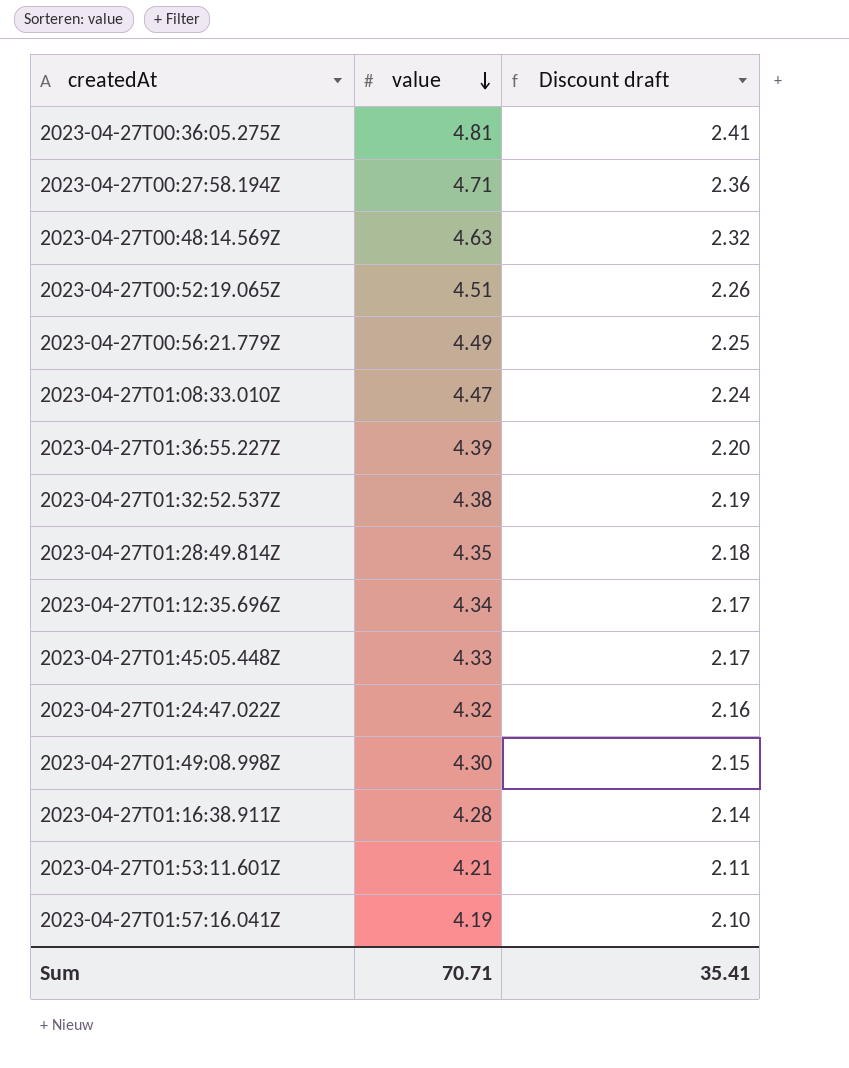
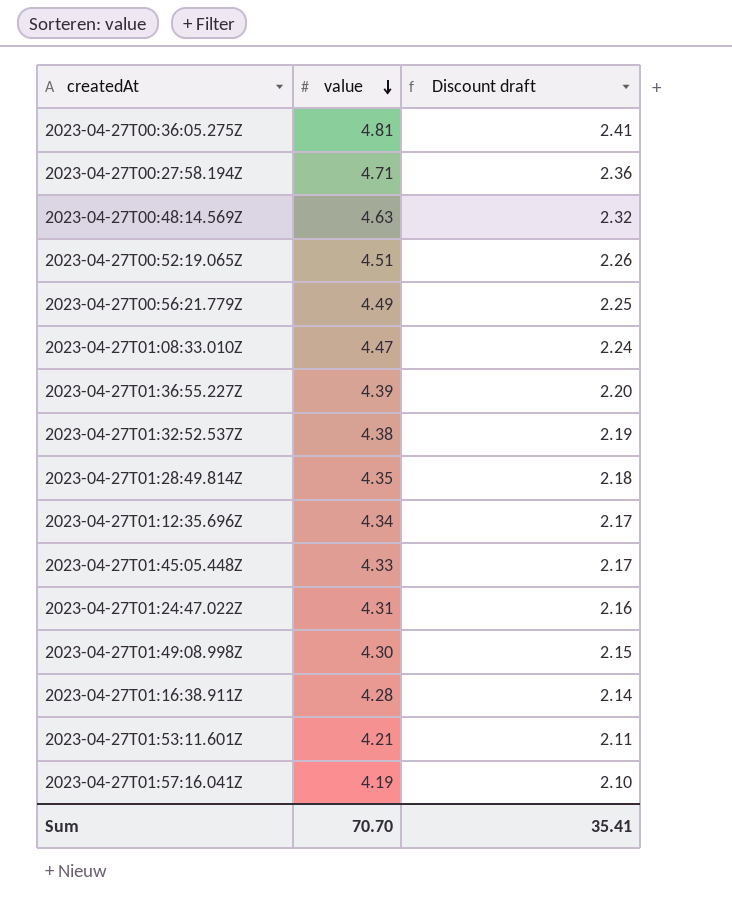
2023-04-27T01:24:47.022Z | value: 4.32 -> 4.31
Sum | value: 70.71 -> 70.70

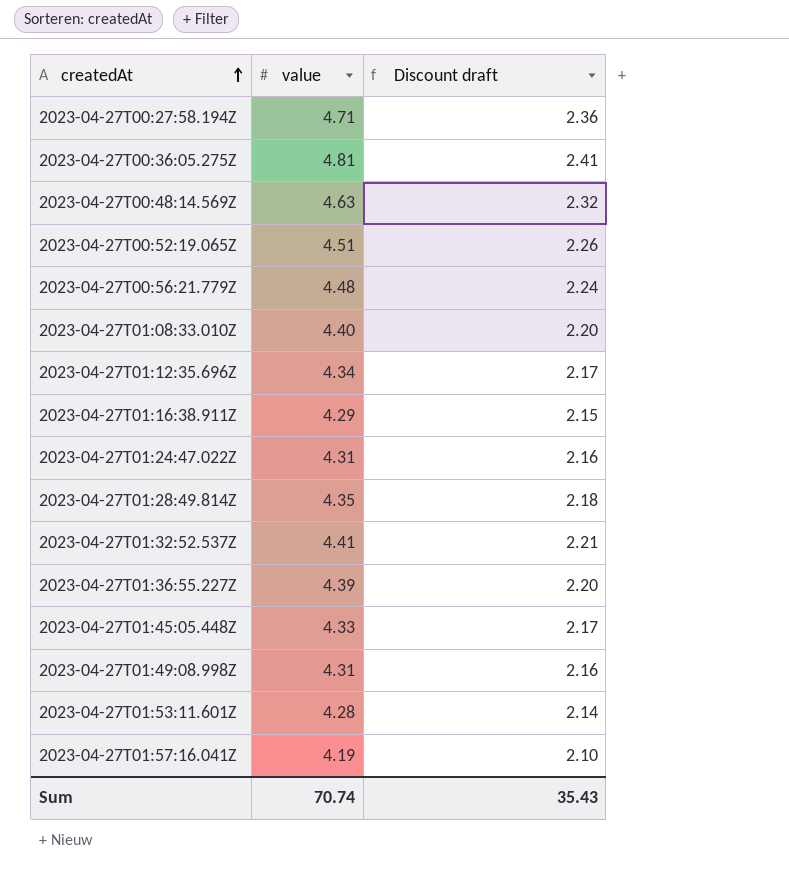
row order: value descending -> createdAt ascending
2023-04-27T00:56:21.779Z | value: 4.49 -> 4.48
2023-04-27T00:56:21.779Z | Discount draft: 2.25 -> 2.24
2023-04-27T01:08:33.010Z | value: 4.47 -> 4.40
2023-04-27T01:08:33.010Z | Discount draft: 2.24 -> 2.20
2023-04-27T01:16:38.911Z | value: 4.28 -> 4.29
2023-04-27T01:16:38.911Z | Discount draft: 2.14 -> 2.15
2023-04-27T01:32:52.537Z | value: 4.38 -> 4.41
2023-04-27T01:32:52.537Z | Discount draft: 2.19 -> 2.21
2023-04-27T01:49:08.998Z | value: 4.30 -> 4.31
2023-04-27T01:49:08.998Z | Discount draft: 2.15 -> 2.16
2023-04-27T01:53:11.601Z | value: 4.21 -> 4.28
2023-04-27T01:53:11.601Z | Discount draft: 2.11 -> 2.14
Sum | value: 70.70 -> 70.74
Sum | Discount draft: 35.41 -> 35.43

